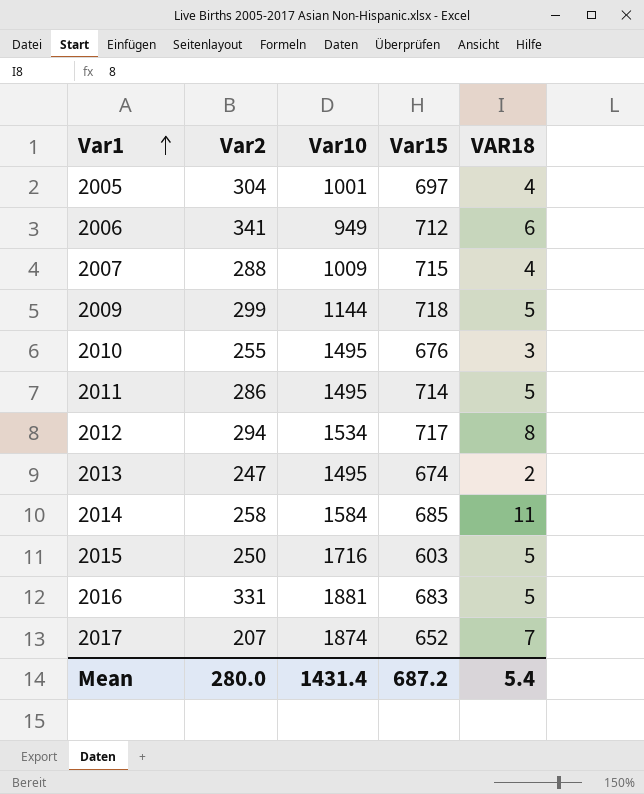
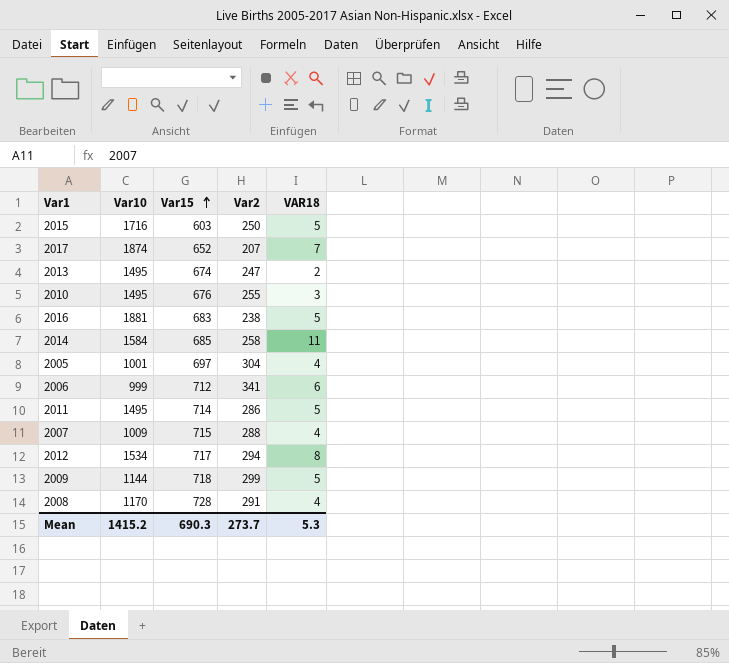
row order: Var1 ascending -> Var15 ascending
column Var2 | position: 2 -> 4
2016 | Var2: 331 -> 238
2006 | Var10: 949 -> 999
row 2008: none -> 1170 | 728 | 291 | 4
Mean | Var10: 1431.4 -> 1415.2
Mean | Var15: 687.2 -> 690.3
Mean | Var2: 280.0 -> 273.7
Mean | VAR18: 5.4 -> 5.3

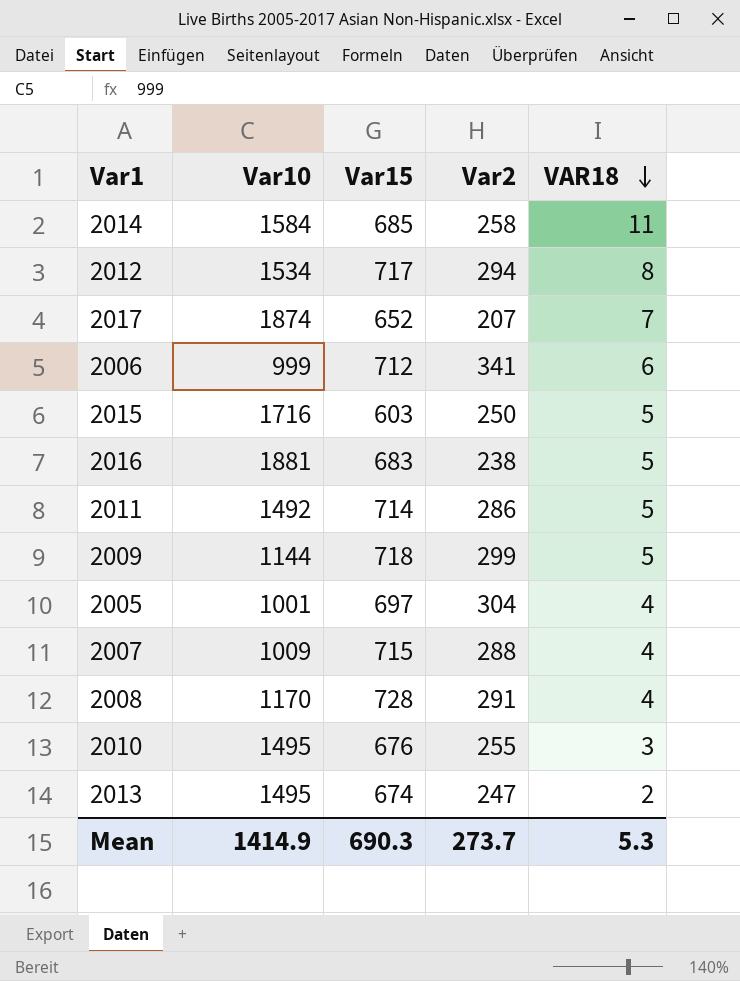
row order: Var15 ascending -> VAR18 descending
2011 | Var10: 1495 -> 1492
Mean | Var10: 1415.2 -> 1414.9

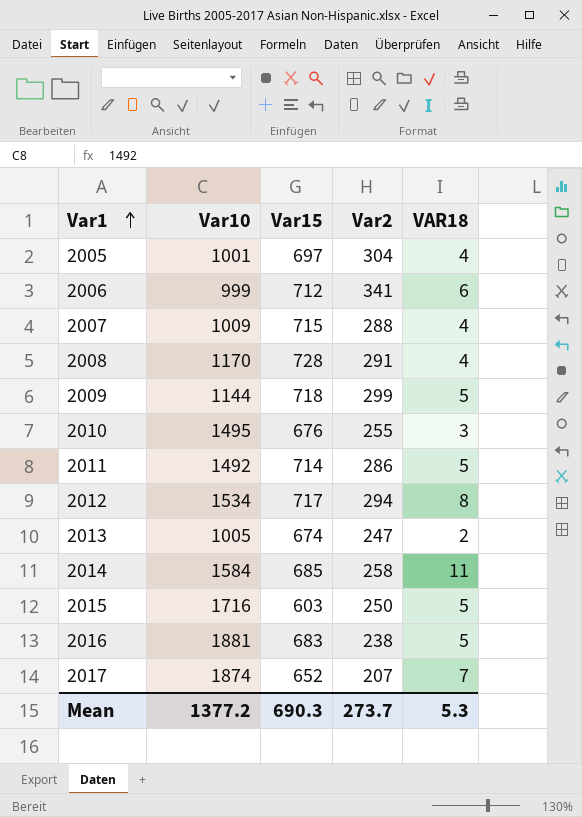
row order: VAR18 descending -> Var1 ascending
2013 | Var10: 1495 -> 1005
Mean | Var10: 1414.9 -> 1377.2

